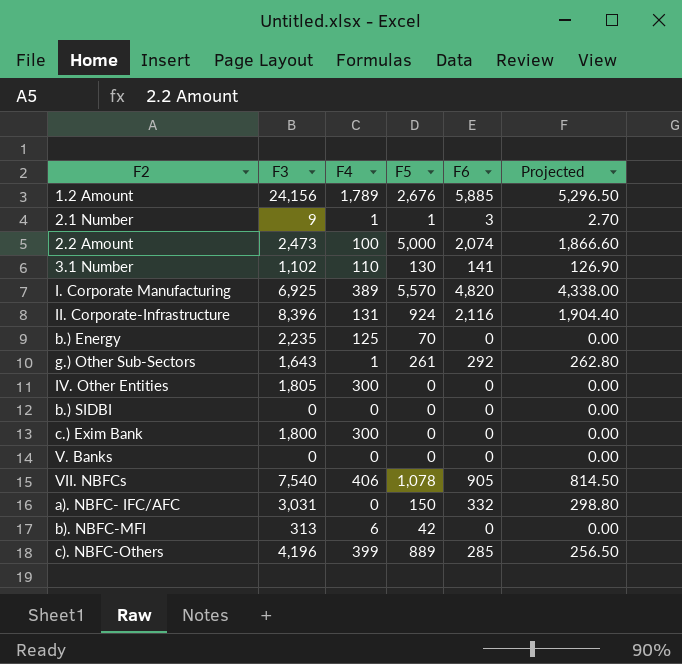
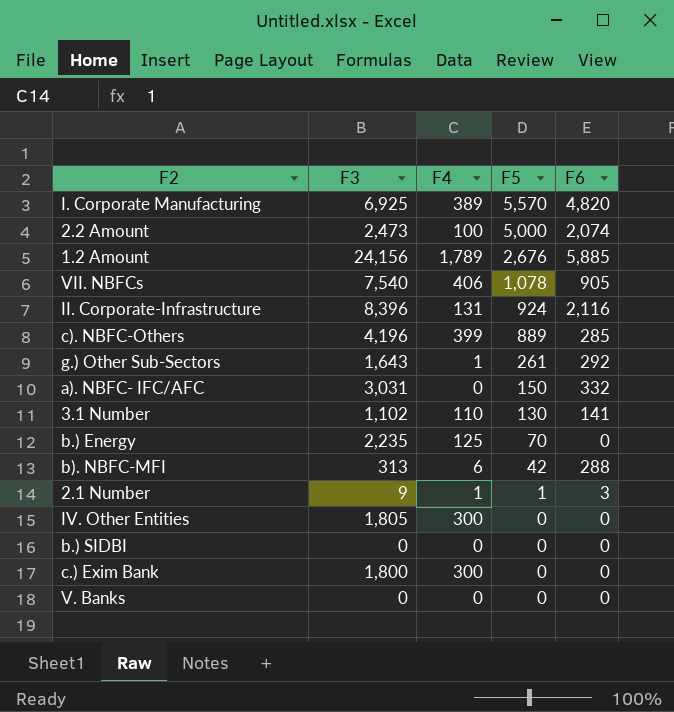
row order: none -> F5 descending
column Projected | formula: [F6] * 0.9 -> none
b). NBFC-MFI | F6: 0 -> 288

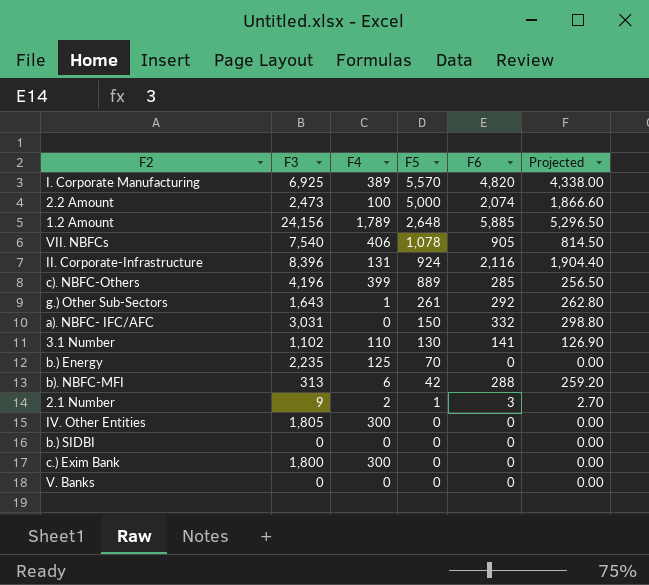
column Projected | formula: none -> [F6] * 0.9
1.2 Amount | F5: 2,676 -> 2,648
2.1 Number | F4: 1 -> 2

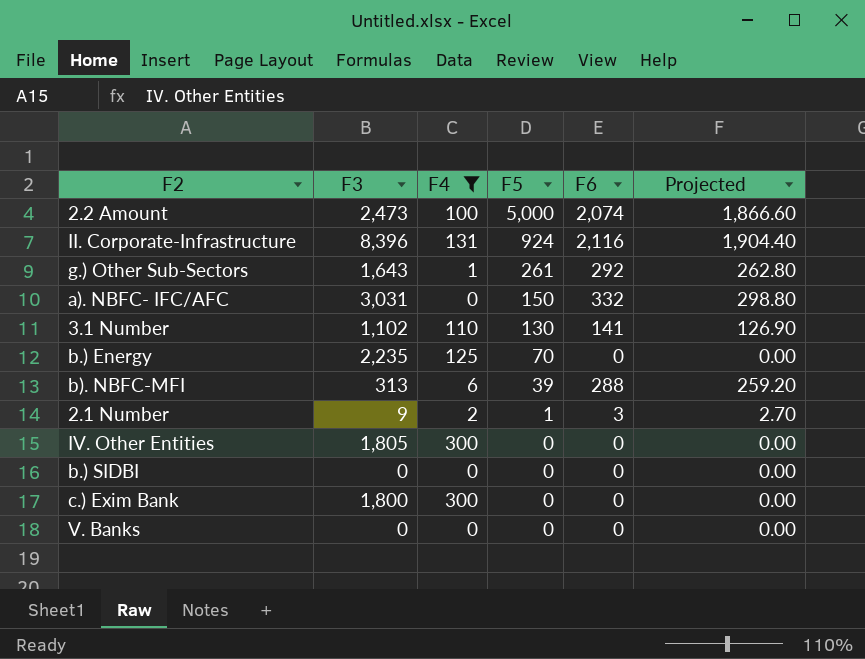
filter: none -> F4 <= 300
b). NBFC-MFI | F5: 42 -> 39

